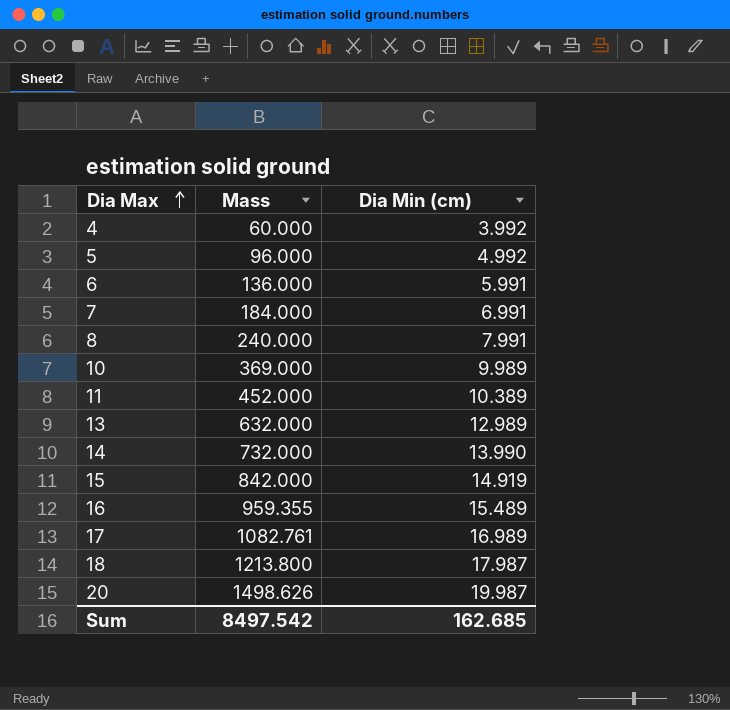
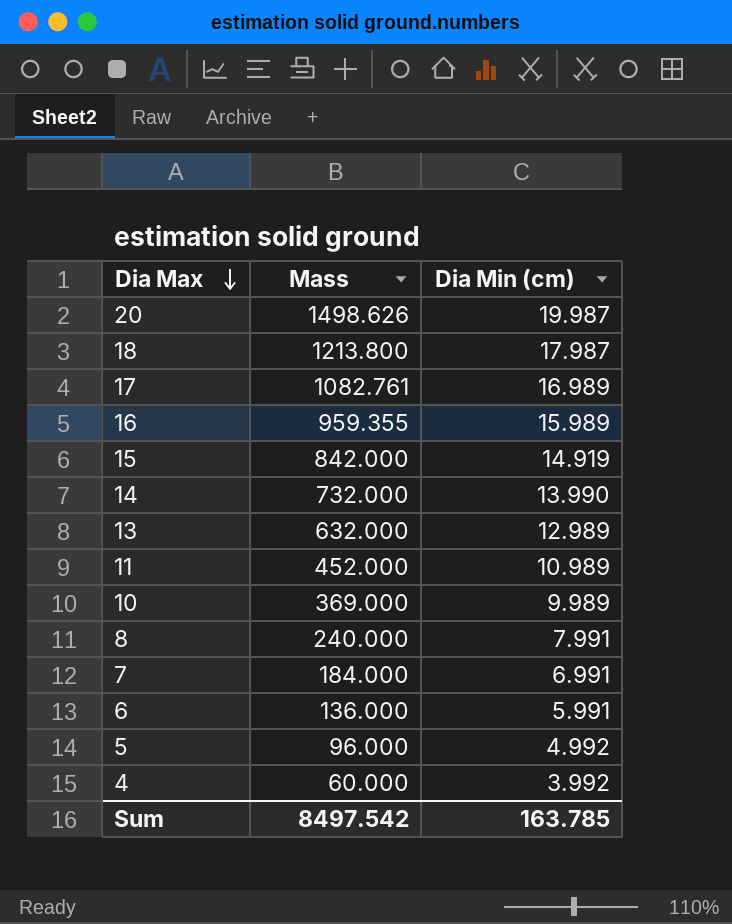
row order: Dia Max ascending -> Dia Max descending
16 | Dia Min (cm): 15.489 -> 15.989
11 | Dia Min (cm): 10.389 -> 10.989
Sum | Dia Min (cm): 162.685 -> 163.785

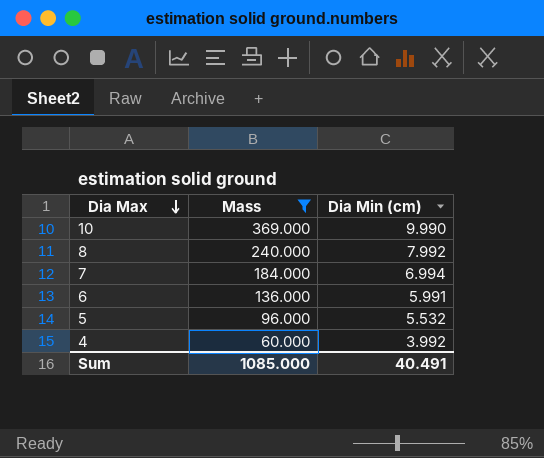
filter: none -> Mass <= 369.000
10 | Dia Min (cm): 9.989 -> 9.990
8 | Dia Min (cm): 7.991 -> 7.992
7 | Dia Min (cm): 6.991 -> 6.994
5 | Dia Min (cm): 4.992 -> 5.532
Sum | Mass: 8497.542 -> 1085.000
Sum | Dia Min (cm): 163.785 -> 40.491

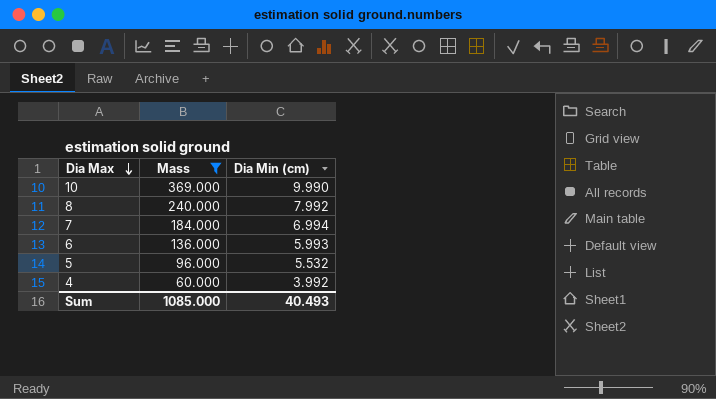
6 | Dia Min (cm): 5.991 -> 5.993
Sum | Dia Min (cm): 40.491 -> 40.493

